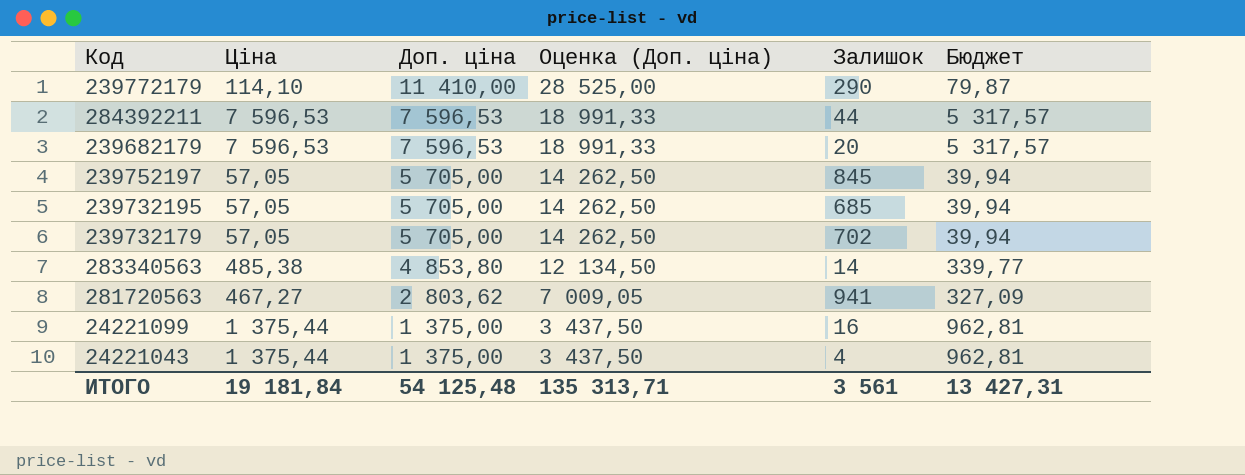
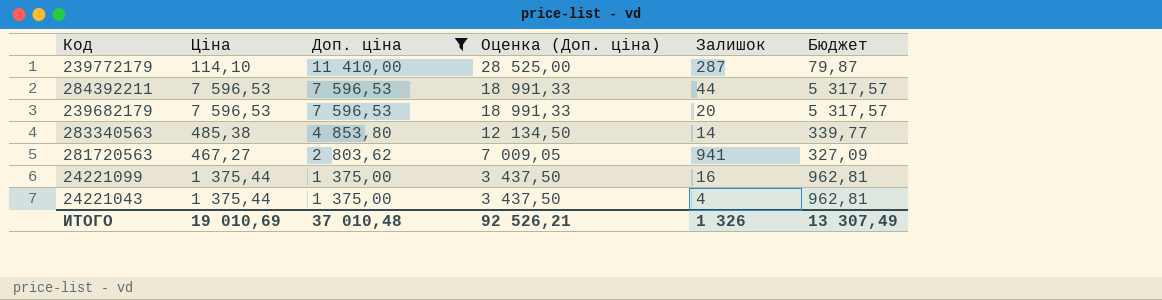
filter: none -> Доп. ціна != 5 705,00
239772179 | Залишок: 290 -> 287
ИТОГО | Ціна: 19 181,84 -> 19 010,69
ИТОГО | Доп. ціна: 54 125,48 -> 37 010,48
ИТОГО | Оценка (Доп. ціна): 135 313,71 -> 92 526,21
ИТОГО | Залишок: 3 561 -> 1 326
ИТОГО | Бюджет: 13 427,31 -> 13 307,49

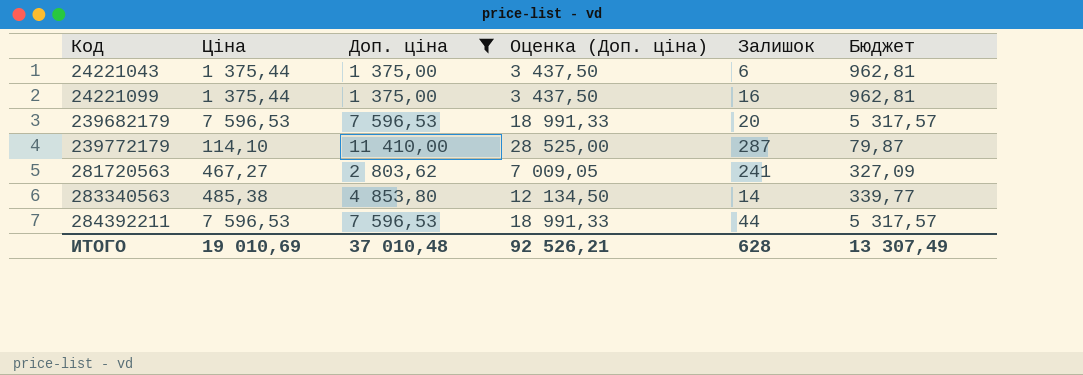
row order: Доп. ціна descending -> Код ascending
24221043 | Залишок: 4 -> 6
281720563 | Залишок: 941 -> 241
ИТОГО | Залишок: 1 326 -> 628

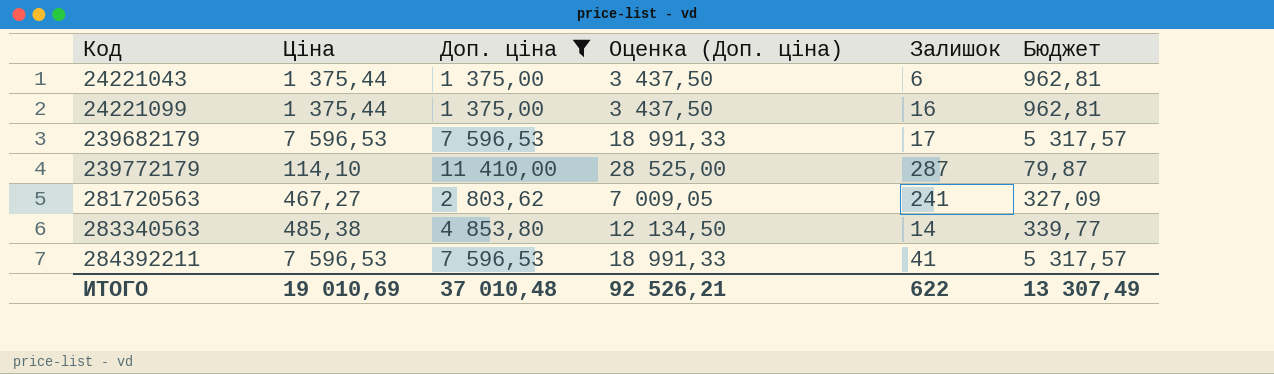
239682179 | Залишок: 20 -> 17
284392211 | Залишок: 44 -> 41
ИТОГО | Залишок: 628 -> 622

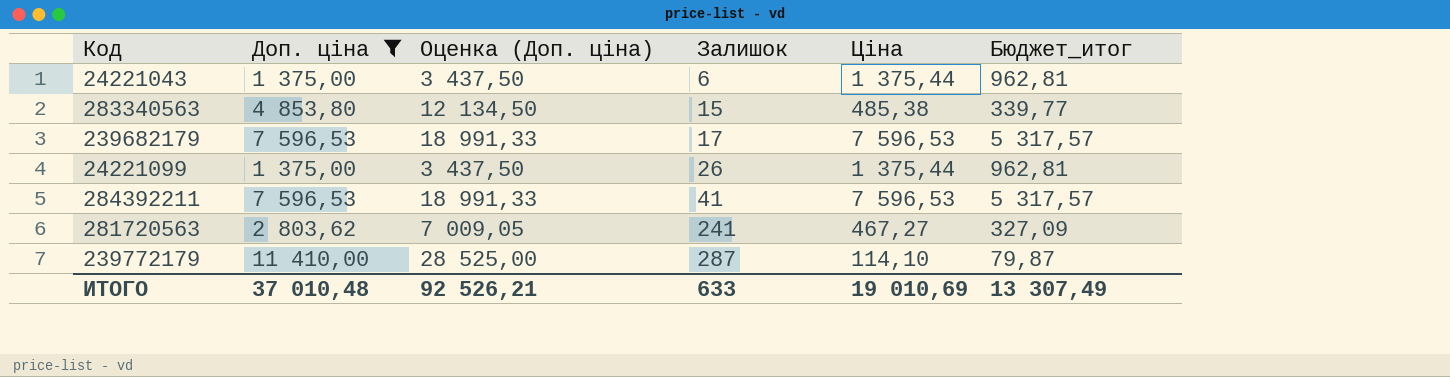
row order: Код ascending -> Залишок ascending
column Ціна | position: 2 -> 5
column name: Бюджет -> Бюджет_итог
283340563 | Залишок: 14 -> 15
24221099 | Залишок: 16 -> 26
ИТОГО | Залишок: 622 -> 633

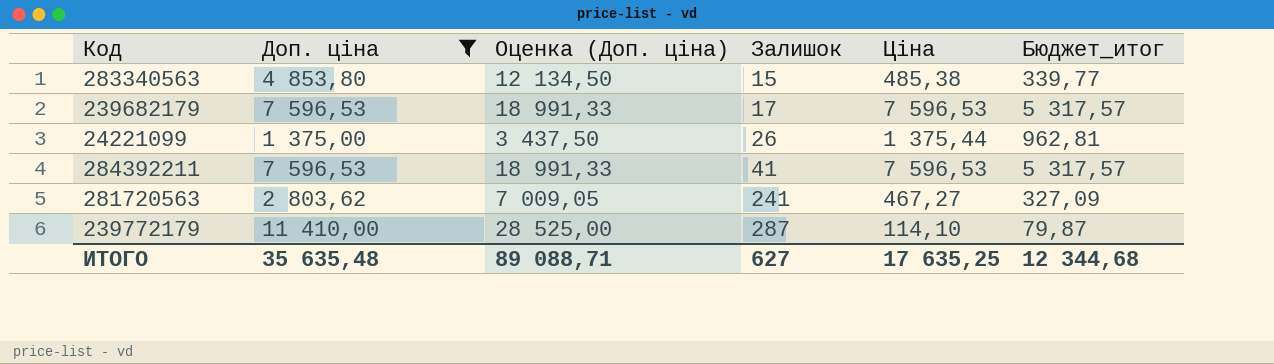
row 24221043: 1 375,00 | 3 437,50 | 6 | 1 375,44 | 962,81 -> none
ИТОГО | Доп. ціна: 37 010,48 -> 35 635,48
ИТОГО | Оценка (Доп. ціна): 92 526,21 -> 89 088,71
ИТОГО | Залишок: 633 -> 627
ИТОГО | Ціна: 19 010,69 -> 17 635,25
ИТОГО | Бюджет_итог: 13 307,49 -> 12 344,68

